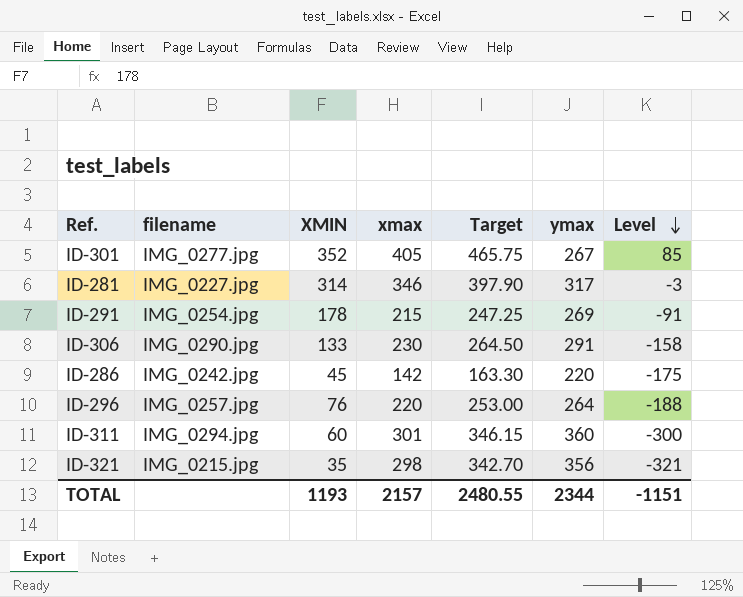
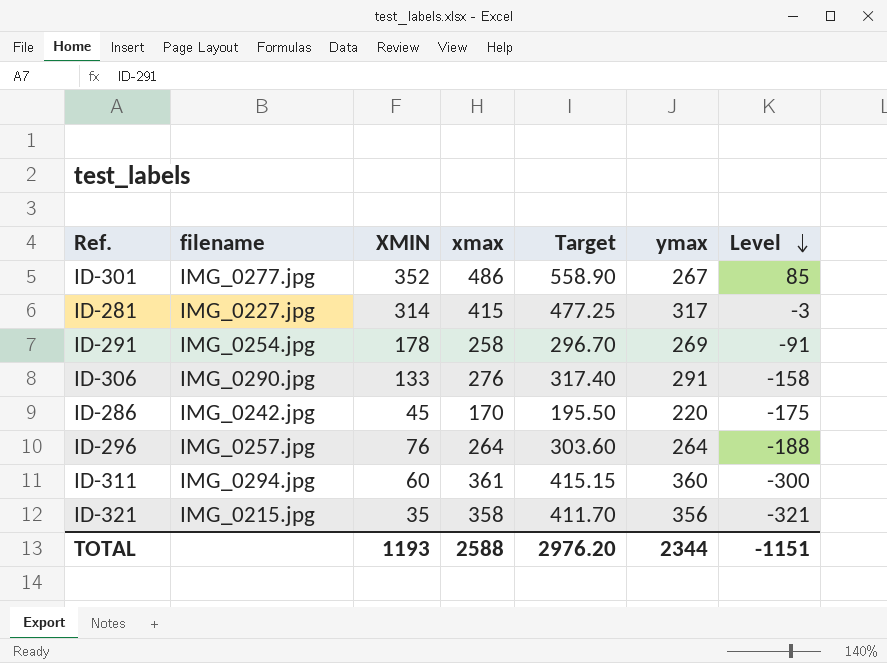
ID-301 | xmax: 405 -> 486
ID-301 | Target: 465.75 -> 558.90
ID-281 | xmax: 346 -> 415
ID-281 | Target: 397.90 -> 477.25
ID-291 | xmax: 215 -> 258
ID-291 | Target: 247.25 -> 296.70
ID-306 | xmax: 230 -> 276
ID-306 | Target: 264.50 -> 317.40
ID-286 | xmax: 142 -> 170
ID-286 | Target: 163.30 -> 195.50
ID-296 | xmax: 220 -> 264
ID-296 | Target: 253.00 -> 303.60
ID-311 | xmax: 301 -> 361
ID-311 | Target: 346.15 -> 415.15
ID-321 | xmax: 298 -> 358
ID-321 | Target: 342.70 -> 411.70
TOTAL | xmax: 2157 -> 2588
TOTAL | Target: 2480.55 -> 2976.20

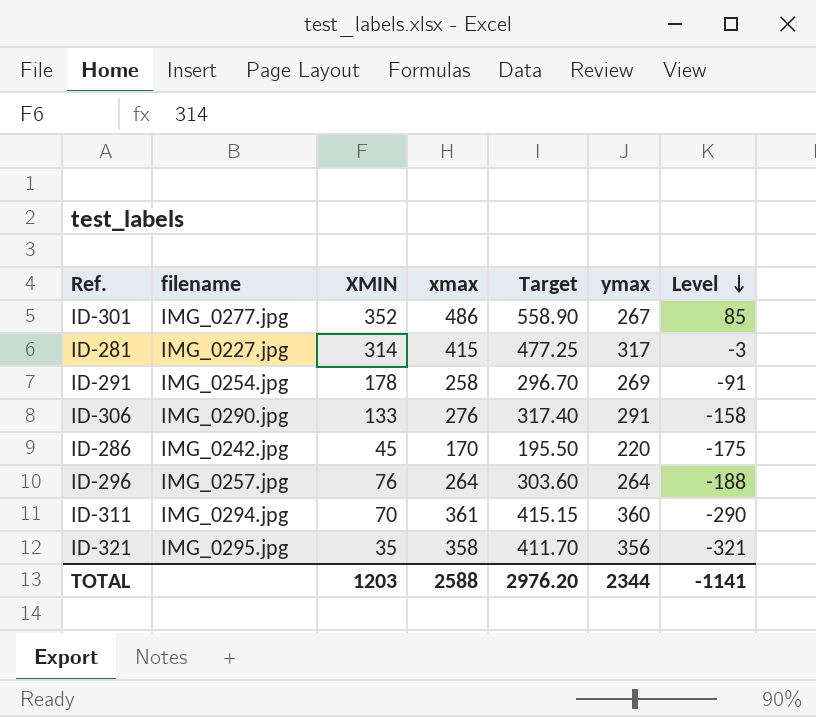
ID-311 | XMIN: 60 -> 70
ID-311 | Level: -300 -> -290
ID-321 | filename: IMG_0215.jpg -> IMG_0295.jpg
TOTAL | XMIN: 1193 -> 1203
TOTAL | Level: -1151 -> -1141

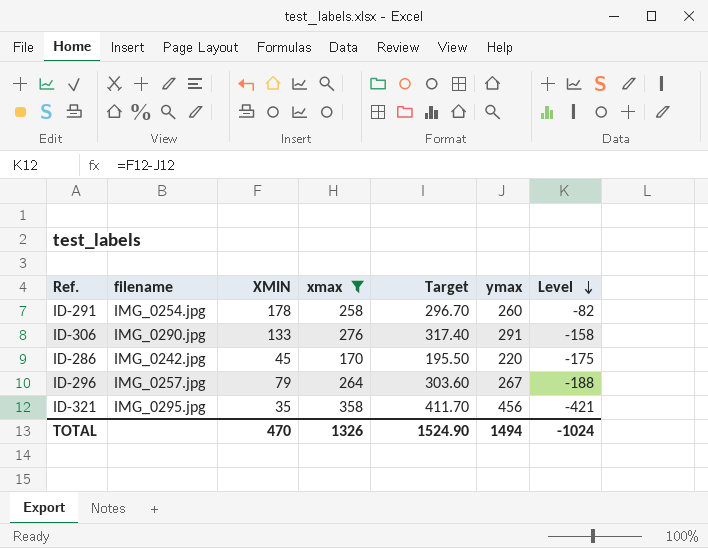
filter: none -> xmax <= 358
ID-291 | ymax: 269 -> 260
ID-291 | Level: -91 -> -82
ID-296 | XMIN: 76 -> 79
ID-296 | ymax: 264 -> 267
ID-321 | ymax: 356 -> 456
ID-321 | Level: -321 -> -421
TOTAL | XMIN: 1203 -> 470
TOTAL | xmax: 2588 -> 1326
TOTAL | Target: 2976.20 -> 1524.90
TOTAL | ymax: 2344 -> 1494
TOTAL | Level: -1141 -> -1024

